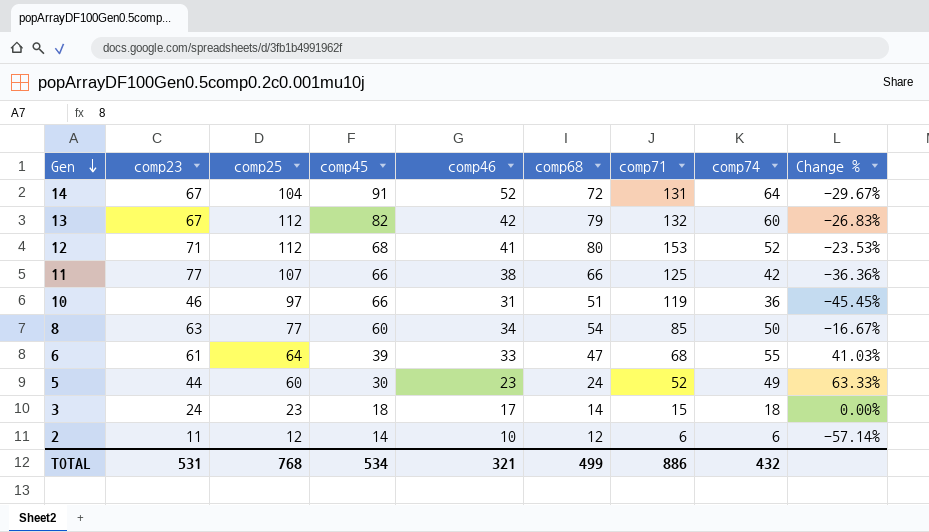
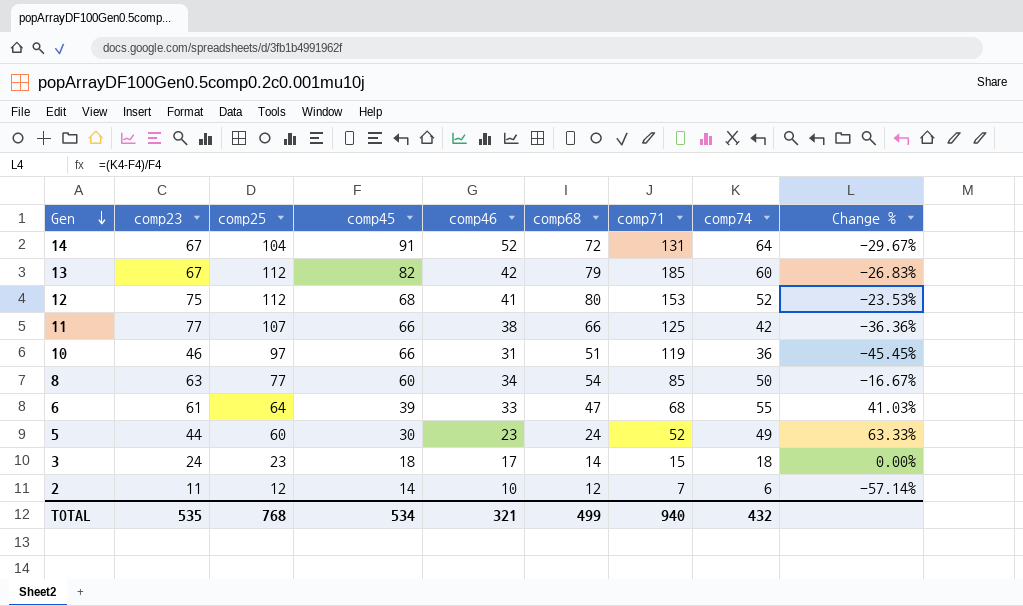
13 | comp71: 132 -> 185
12 | comp23: 71 -> 75
2 | comp71: 6 -> 7
TOTAL | comp23: 531 -> 535
TOTAL | comp71: 886 -> 940

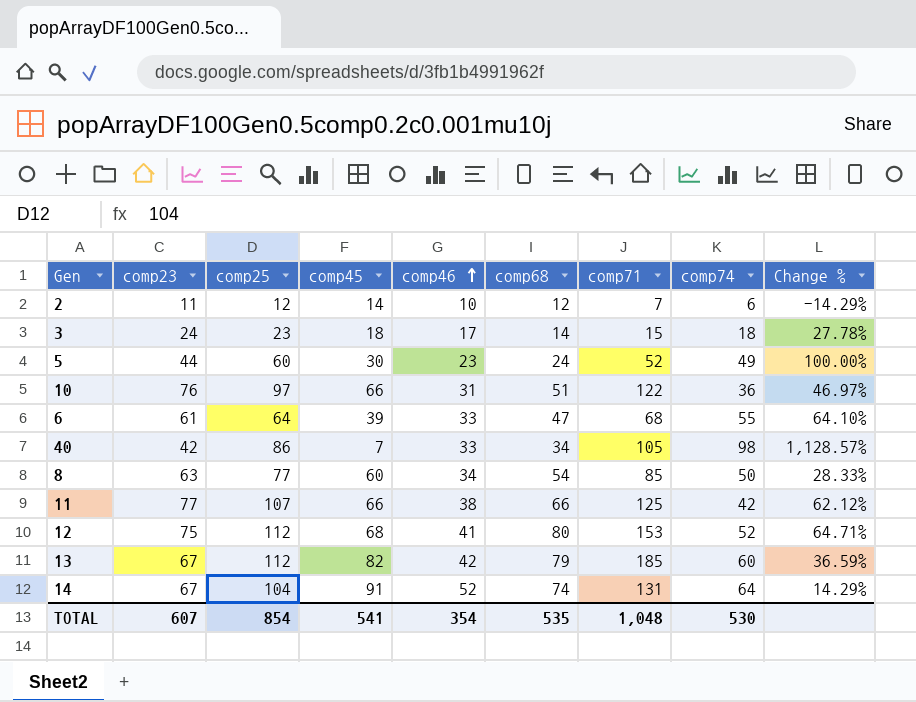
row order: Gen descending -> comp46 ascending
column Change % | formula: ([comp74] - [comp45]) / [comp45] -> ([comp25] - [comp45]) / [comp45]
10 | comp23: 46 -> 76
10 | comp71: 119 -> 122
row 40: none -> 42 | 86 | 7 | 33 | 34 | 105 | 98 | 1,128.57%
14 | comp68: 72 -> 74
TOTAL | comp23: 535 -> 607
TOTAL | comp25: 768 -> 854
TOTAL | comp45: 534 -> 541
TOTAL | comp46: 321 -> 354
TOTAL | comp68: 499 -> 535
TOTAL | comp71: 940 -> 1,048
TOTAL | comp74: 432 -> 530

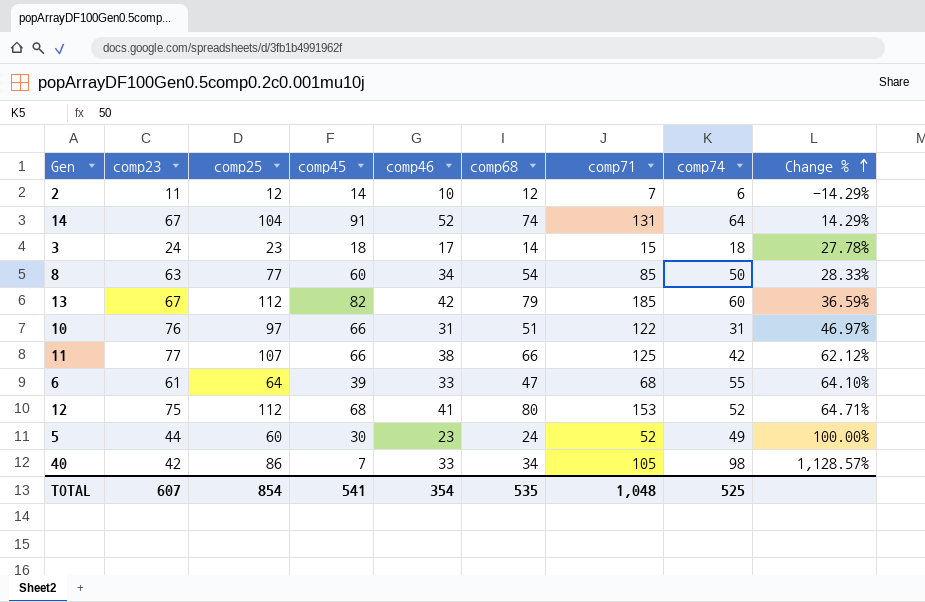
row order: comp46 ascending -> Change % ascending
10 | comp74: 36 -> 31
TOTAL | comp74: 530 -> 525

